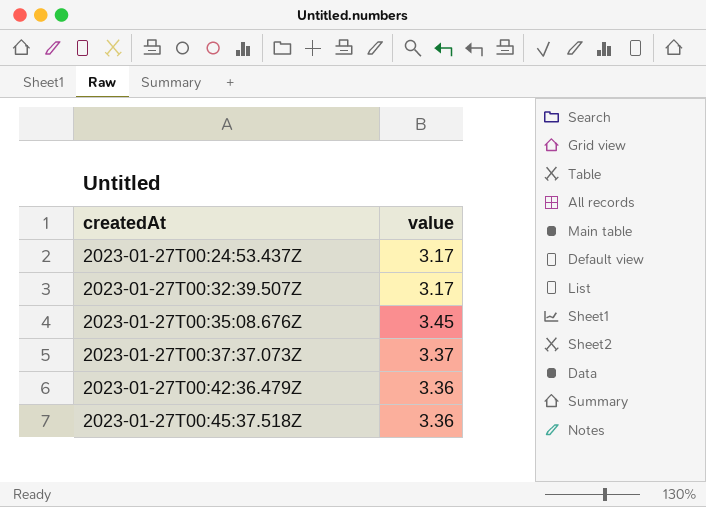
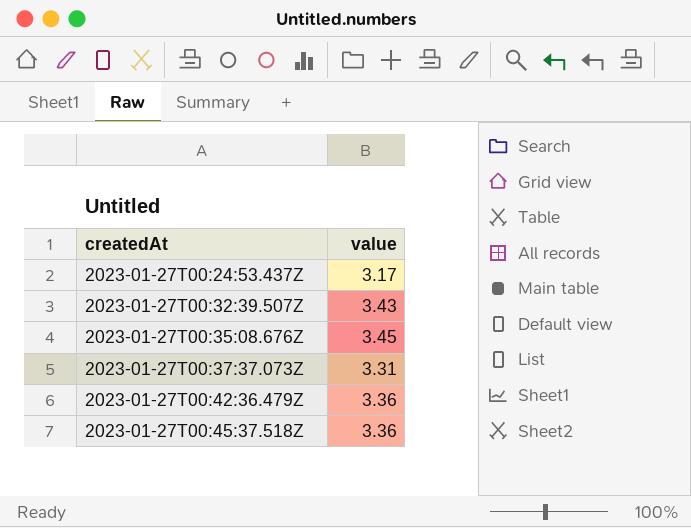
2023-01-27T00:32:39.507Z | value: 3.17 -> 3.43
2023-01-27T00:37:37.073Z | value: 3.37 -> 3.31

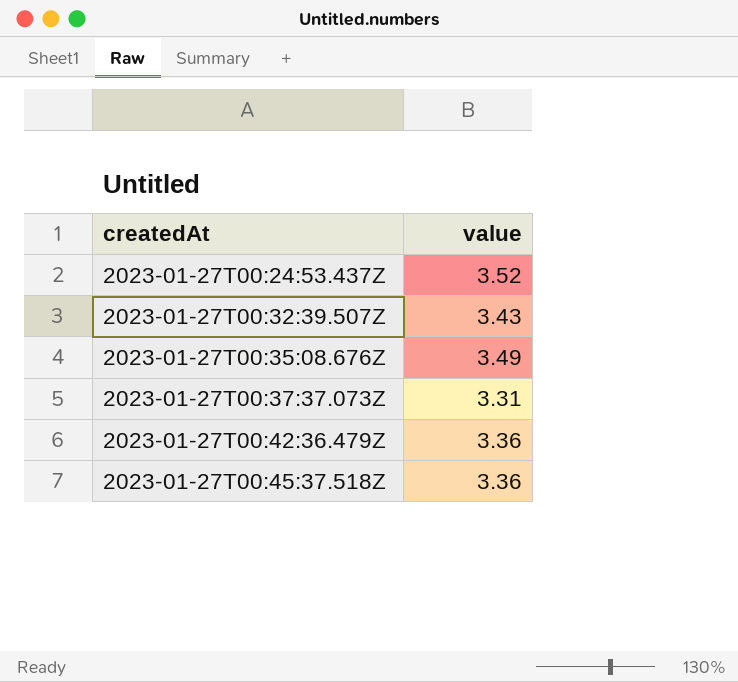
2023-01-27T00:24:53.437Z | value: 3.17 -> 3.52
2023-01-27T00:35:08.676Z | value: 3.45 -> 3.49

